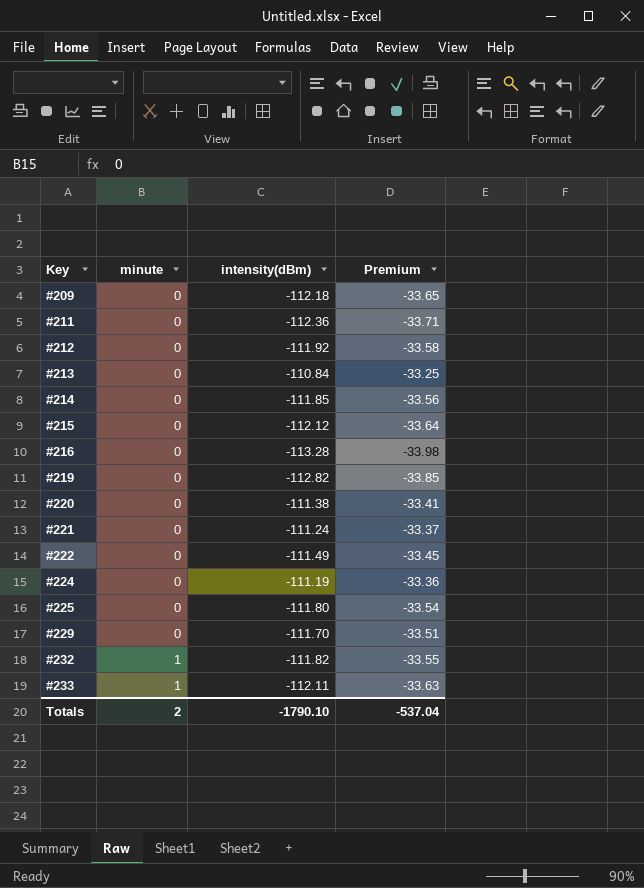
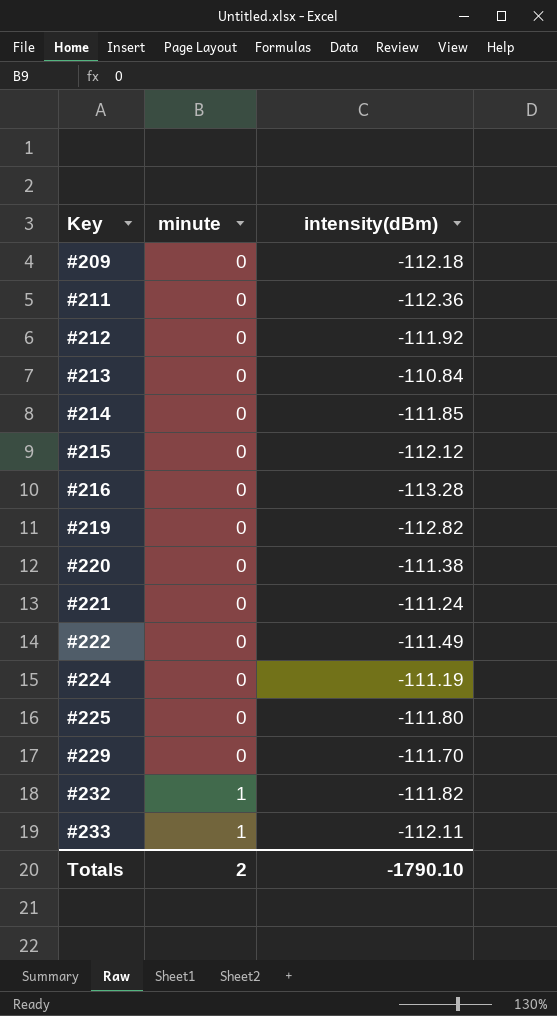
column Premium | formula: [intensity(dBm)] * 0.3 -> none

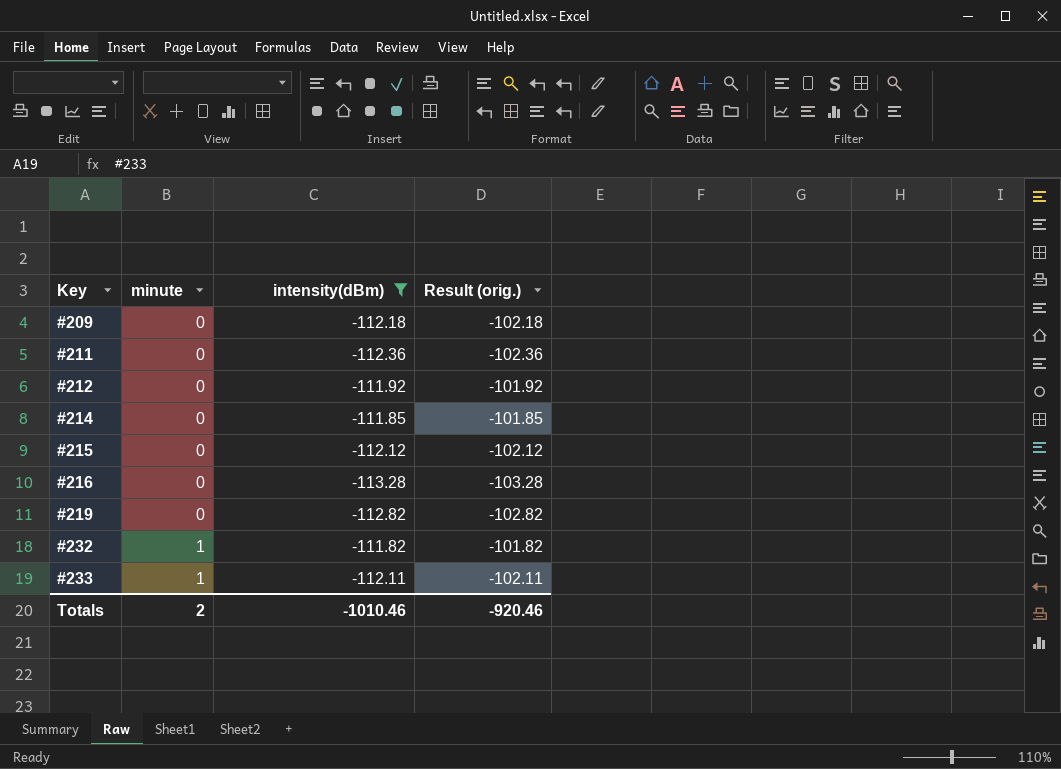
filter: none -> intensity(dBm) <= -111.82
column Result (orig.) | formula: none -> [intensity(dBm)] + 10
Totals | intensity(dBm): -1790.10 -> -1010.46

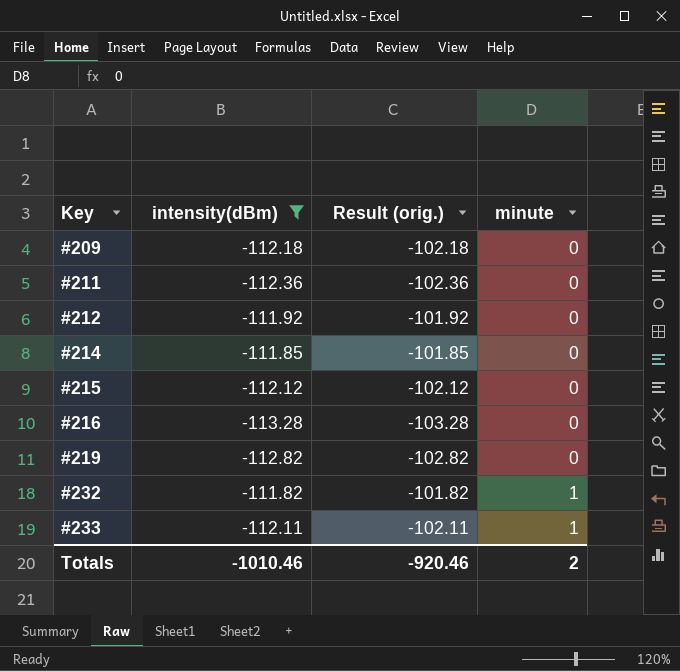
column minute | position: 2 -> 4

